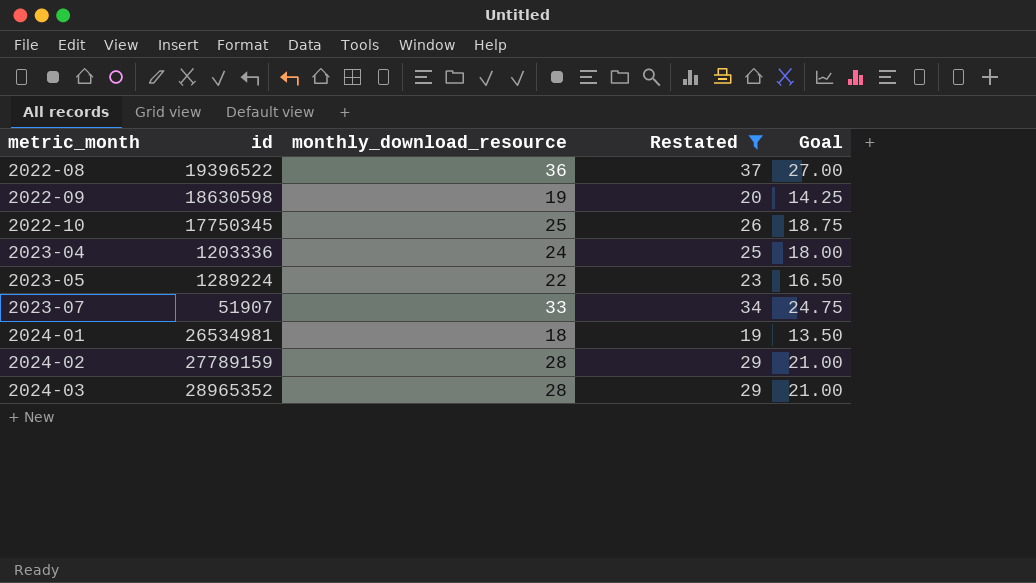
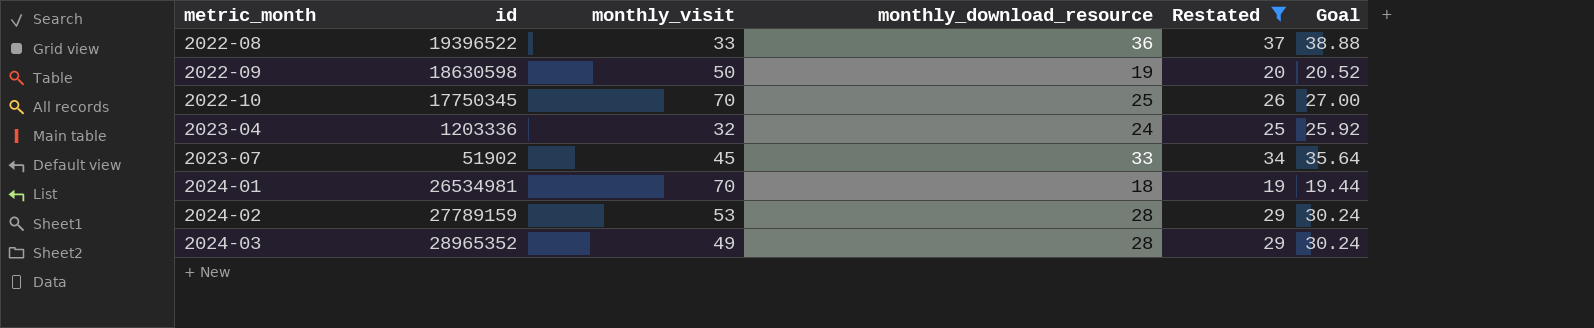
column monthly_visit | position: none -> 3
column Goal | formula: [monthly_download_resource] * 0.75 -> [monthly_download_resource] * 1.08
row 2023-05: 1289224 | 22 | 23 | 16.50 -> none
2023-07 | id: 51907 -> 51902

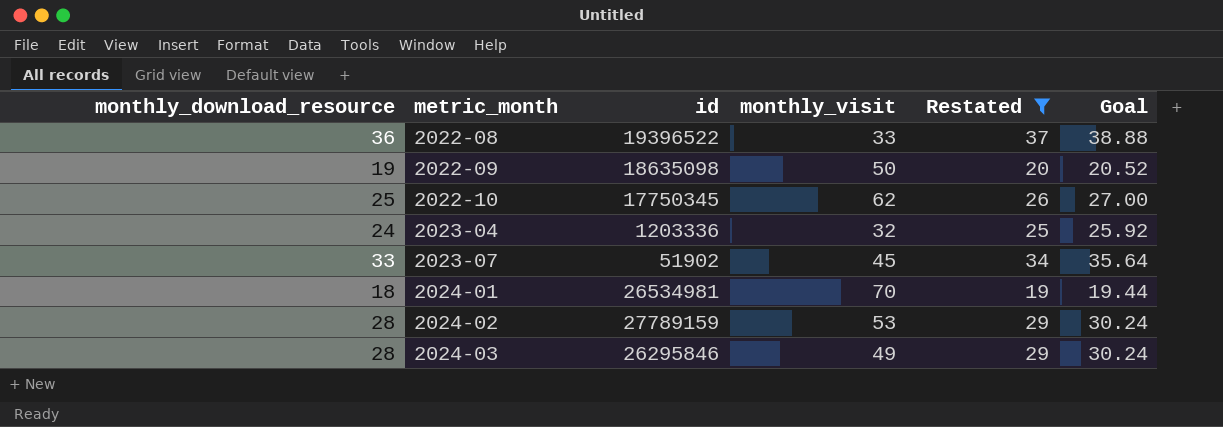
column monthly_download_resource | position: 4 -> 1
2022-09 | id: 18630598 -> 18635098
2022-10 | monthly_visit: 70 -> 62
2024-03 | id: 28965352 -> 26295846

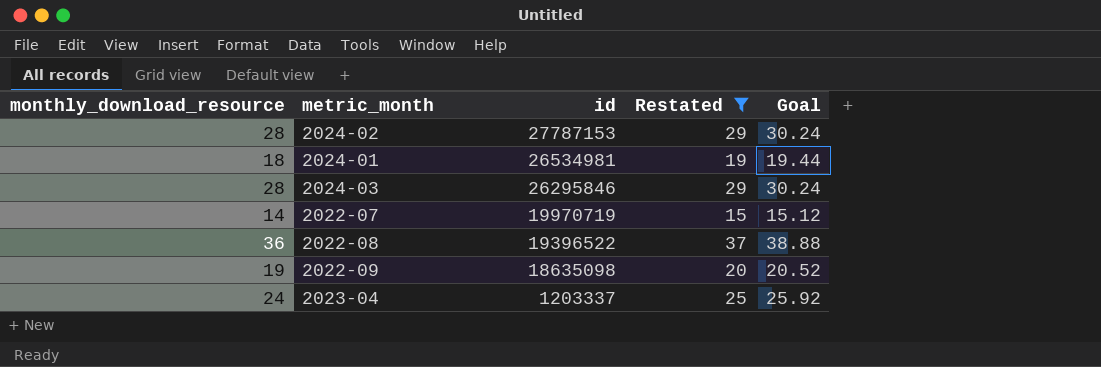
row order: metric_month ascending -> id descending
column monthly_visit | position: 4 -> none
row 2022-10: 25 | 17750345 | 62 | 26 | 27.00 -> none
row 2023-07: 33 | 51902 | 45 | 34 | 35.64 -> none
2024-02 | id: 27789159 -> 27787153
row 2022-07: none -> 14 | 19970719 | 15 | 15.12
2023-04 | id: 1203336 -> 1203337

